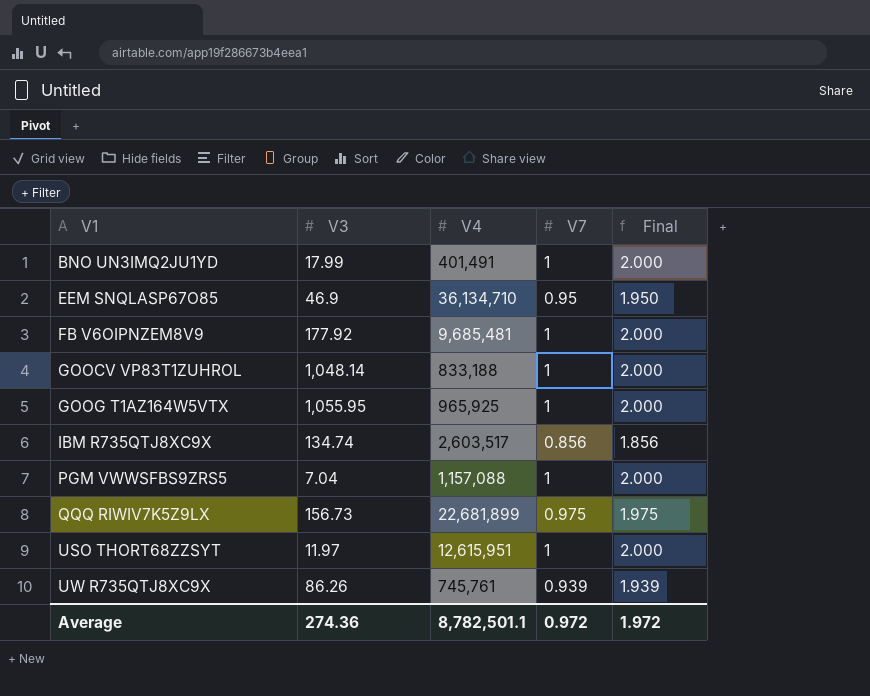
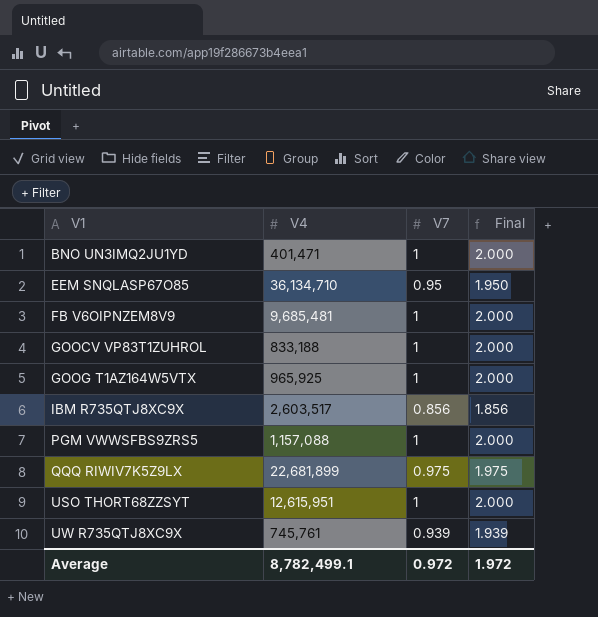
column V3 | position: 2 -> none
BNO UN3IMQ2JU1YD | V4: 401,491 -> 401,471
Average | V4: 8,782,501.1 -> 8,782,499.1

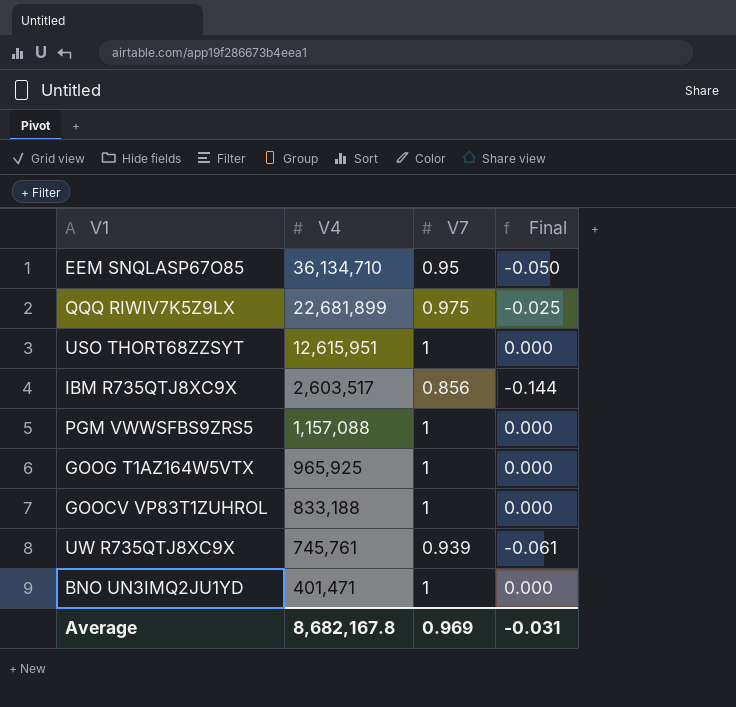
row order: V1 ascending -> V4 descending
column Final | formula: [V7] + 1 -> [V7] - 1
row FB V6OIPNZEM8V9: 9,685,481 | 1 | 2.000 -> none
Average | V4: 8,782,499.1 -> 8,682,167.8
Average | V7: 0.972 -> 0.969
Average | Final: 1.972 -> -0.031

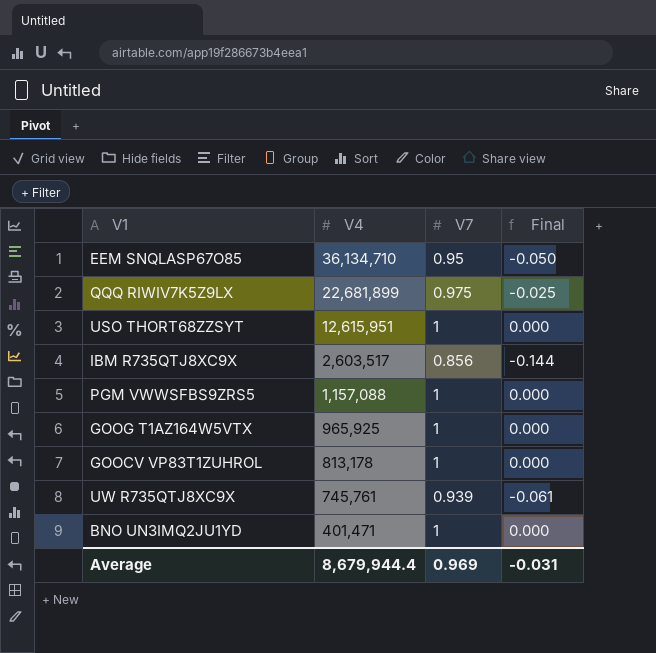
GOOCV VP83T1ZUHROL | V4: 833,188 -> 813,178
Average | V4: 8,682,167.8 -> 8,679,944.4

